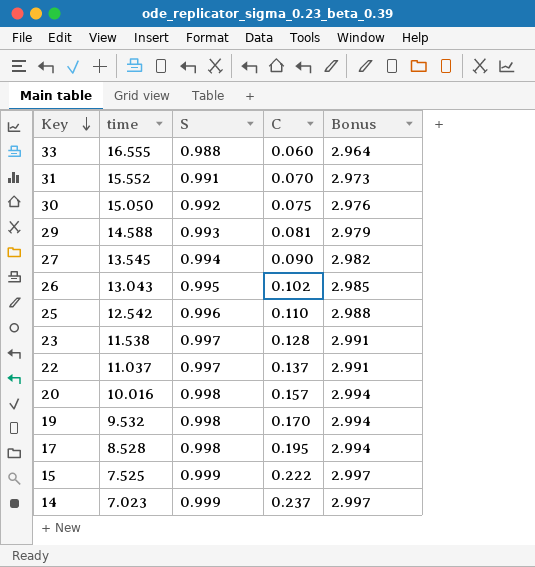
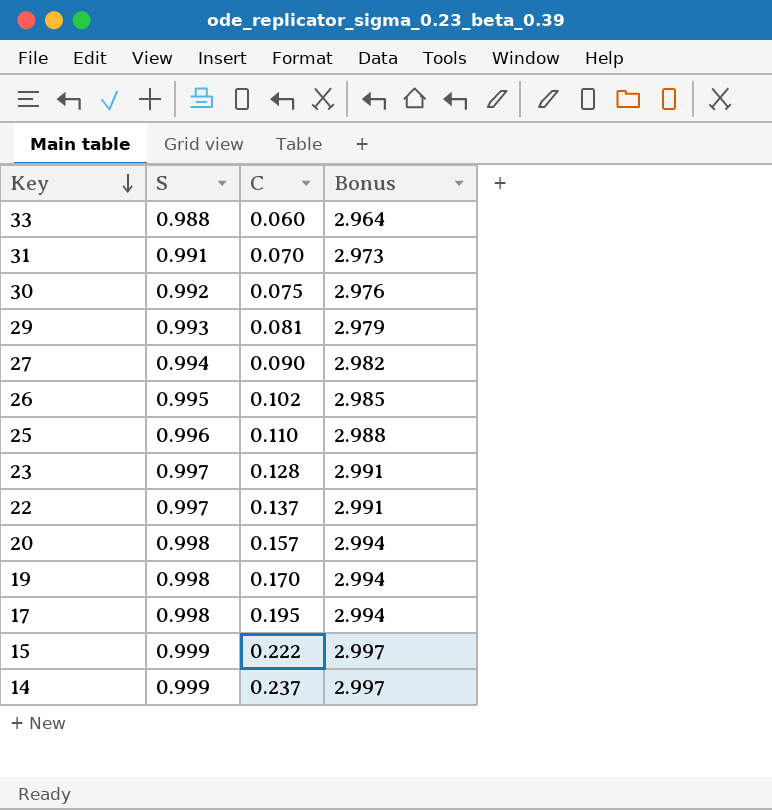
column time | position: 2 -> none

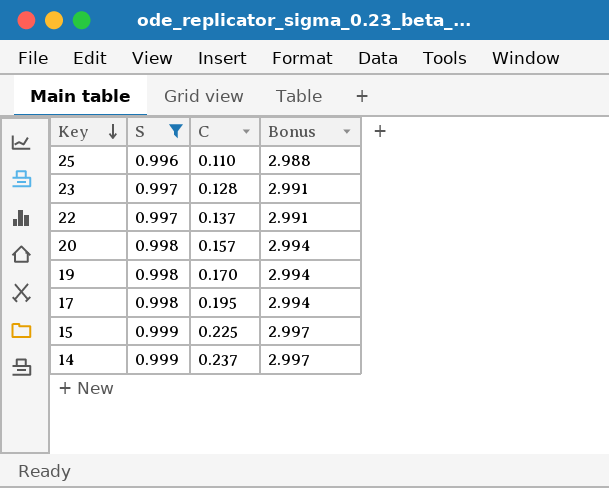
filter: none -> S >= 0.996
15 | C: 0.222 -> 0.225

